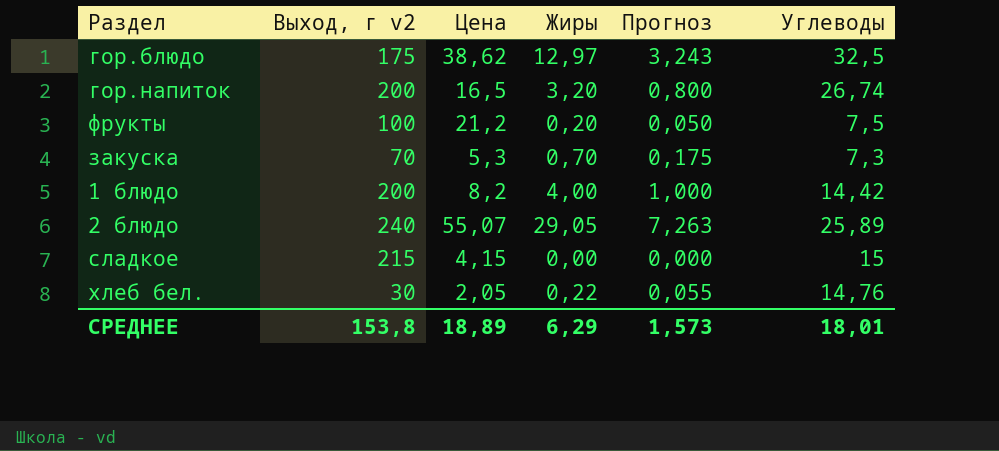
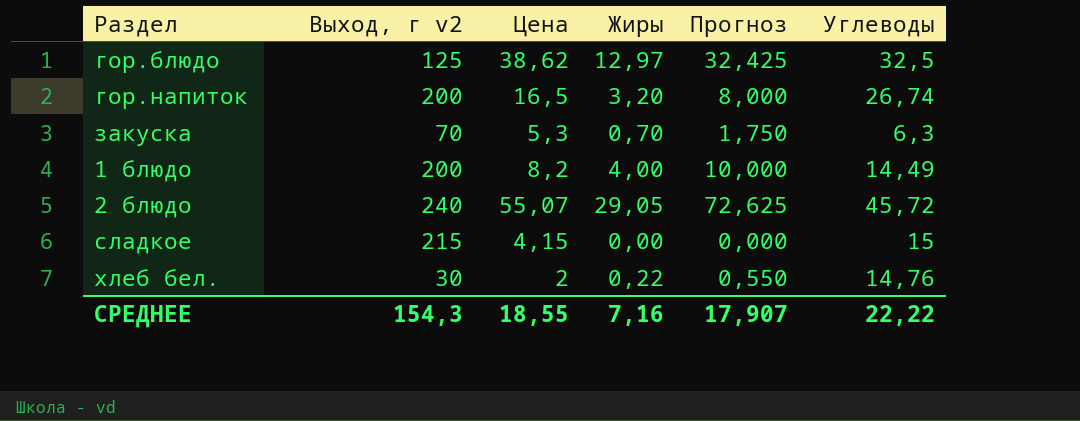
column Прогноз | formula: [Жиры] * 0,25 -> [Жиры] * 2,5
row фрукты: 100 | 21,2 | 0,20 | 0,050 | 7,5 -> none
гор.блюдо | Выход, г v2: 175 -> 125
закуска | Углеводы: 7,3 -> 6,3
1 блюдо | Углеводы: 14,42 -> 14,49
2 блюдо | Углеводы: 25,89 -> 45,72
хлеб бел. | Цена: 2,05 -> 2
СРЕДНЕЕ | Выход, г v2: 153,8 -> 154,3
СРЕДНЕЕ | Цена: 18,89 -> 18,55
СРЕДНЕЕ | Жиры: 6,29 -> 7,16
СРЕДНЕЕ | Прогноз: 1,573 -> 17,907
СРЕДНЕЕ | Углеводы: 18,01 -> 22,22

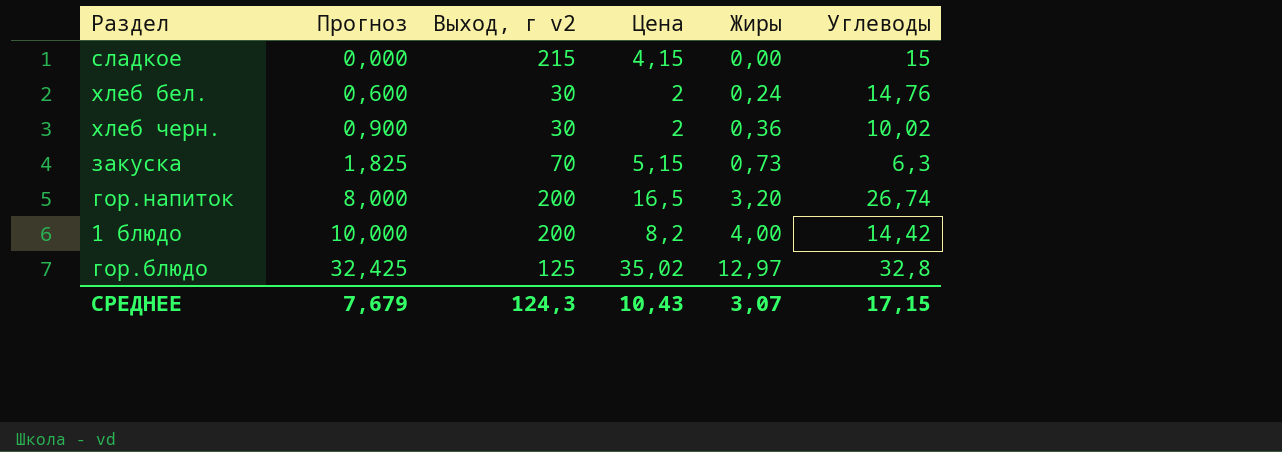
row order: none -> Прогноз ascending
column Прогноз | position: 5 -> 2
row 2 блюдо: 240 | 55,07 | 29,05 | 72,625 | 45,72 -> none
хлеб бел. | Прогноз: 0,550 -> 0,600
хлеб бел. | Жиры: 0,22 -> 0,24
row хлеб черн.: none -> 0,900 | 30 | 2 | 0,36 | 10,02
закуска | Прогноз: 1,750 -> 1,825
закуска | Цена: 5,3 -> 5,15
закуска | Жиры: 0,70 -> 0,73
1 блюдо | Углеводы: 14,49 -> 14,42
гор.блюдо | Цена: 38,62 -> 35,02
гор.блюдо | Углеводы: 32,5 -> 32,8
СРЕДНЕЕ | Прогноз: 17,907 -> 7,679
СРЕДНЕЕ | Выход, г v2: 154,3 -> 124,3
СРЕДНЕЕ | Цена: 18,55 -> 10,43
СРЕДНЕЕ | Жиры: 7,16 -> 3,07
СРЕДНЕЕ | Углеводы: 22,22 -> 17,15

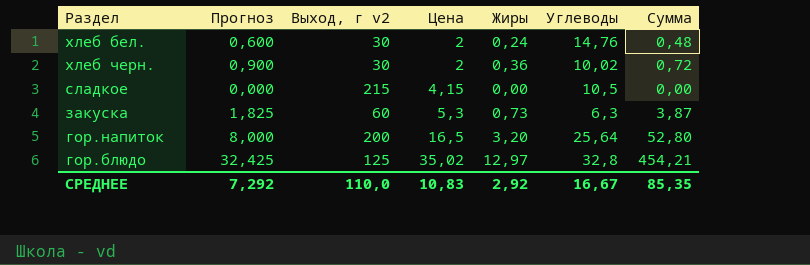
row order: Прогноз ascending -> Цена ascending
column Сумма | formula: none -> [Цена] * [Жиры]
row 1 блюдо: 10,000 | 200 | 8,2 | 4,00 | 14,42 -> none
сладкое | Углеводы: 15 -> 10,5
закуска | Выход, г v2: 70 -> 60
закуска | Цена: 5,15 -> 5,3
гор.напиток | Углеводы: 26,74 -> 25,64
СРЕДНЕЕ | Прогноз: 7,679 -> 7,292
СРЕДНЕЕ | Выход, г v2: 124,3 -> 110,0
СРЕДНЕЕ | Цена: 10,43 -> 10,83
СРЕДНЕЕ | Жиры: 3,07 -> 2,92
СРЕДНЕЕ | Углеводы: 17,15 -> 16,67

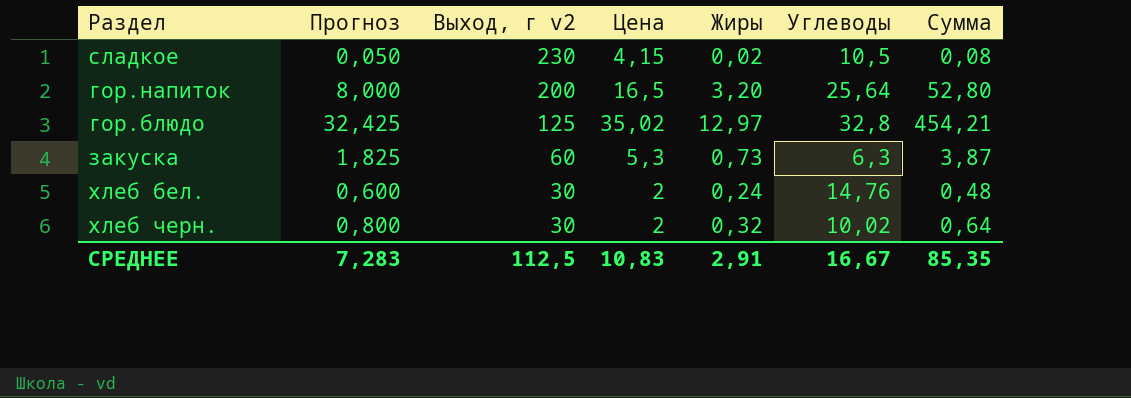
row order: Цена ascending -> Выход, г v2 descending
сладкое | Прогноз: 0,000 -> 0,050
сладкое | Выход, г v2: 215 -> 230
сладкое | Жиры: 0,00 -> 0,02
сладкое | Сумма: 0,00 -> 0,08
хлеб черн. | Прогноз: 0,900 -> 0,800
хлеб черн. | Жиры: 0,36 -> 0,32
хлеб черн. | Сумма: 0,72 -> 0,64
СРЕДНЕЕ | Прогноз: 7,292 -> 7,283
СРЕДНЕЕ | Выход, г v2: 110,0 -> 112,5
СРЕДНЕЕ | Жиры: 2,92 -> 2,91

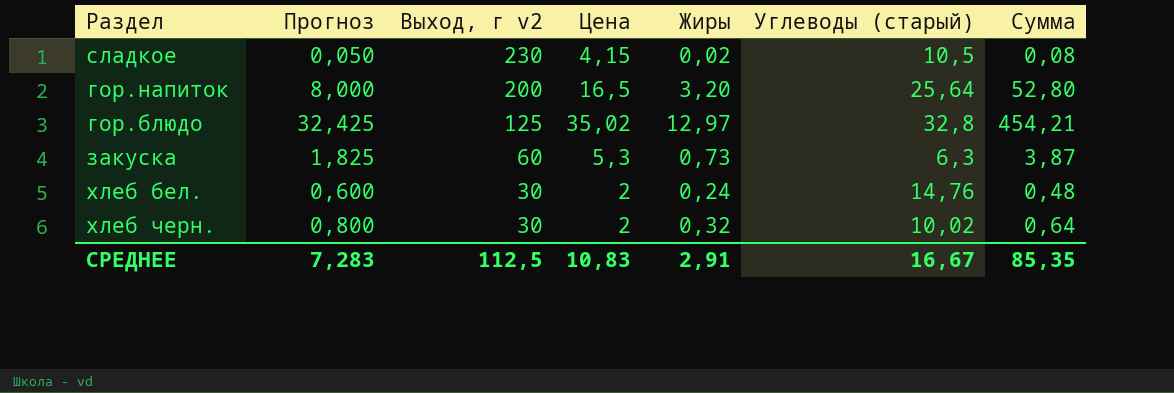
column name: Углеводы -> Углеводы (старый)

